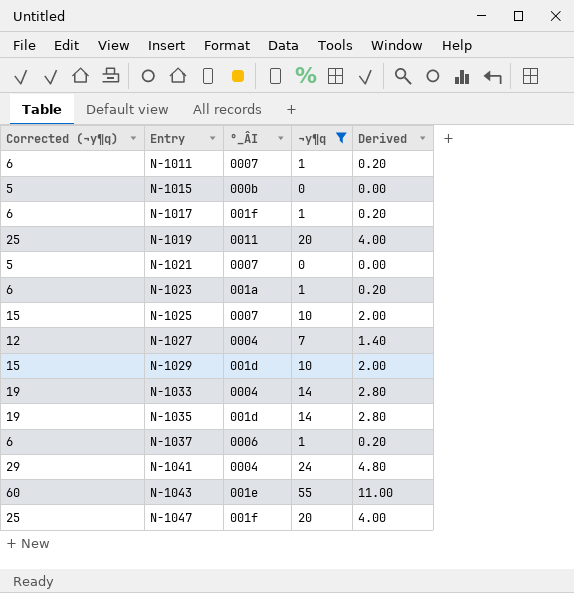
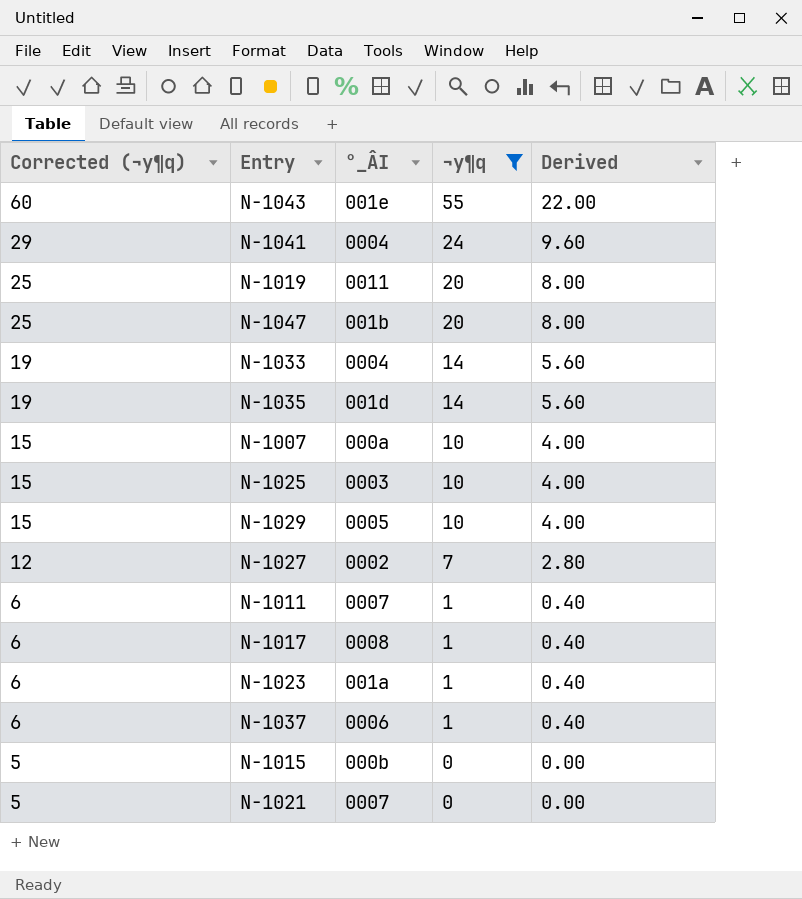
row order: Entry ascending -> Corrected (¬y¶q) descending
column Derived | formula: [¬y¶q] * 0.2 -> [¬y¶q] * 0.4
N-1047 | °_ÂI: 001f -> 001b
row N-1007: none -> 15 | 000a | 10 | 4.00
N-1025 | °_ÂI: 0007 -> 0003
N-1029 | °_ÂI: 001d -> 0005
N-1027 | °_ÂI: 0004 -> 0002
N-1017 | °_ÂI: 001f -> 0008

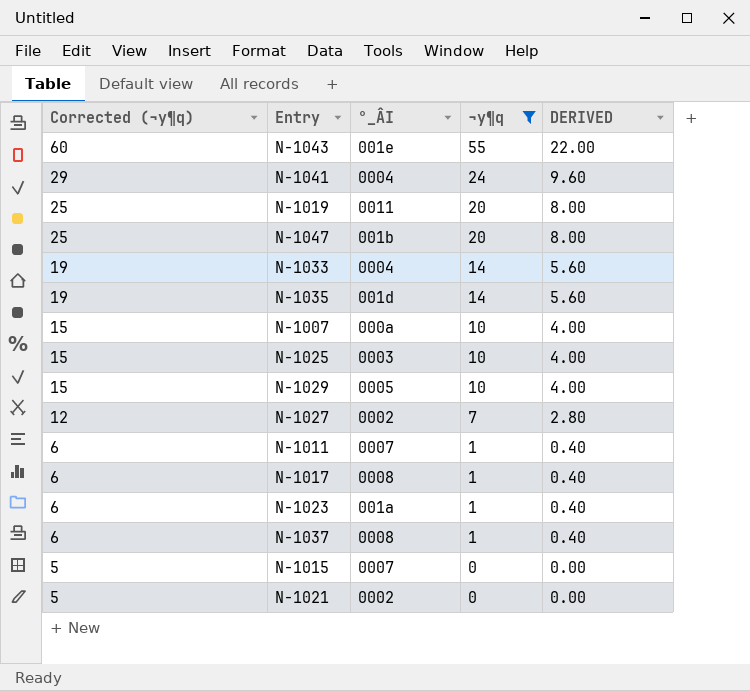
column name: Derived -> DERIVED
N-1037 | °_ÂI: 0006 -> 0008
N-1015 | °_ÂI: 000b -> 0007
N-1021 | °_ÂI: 0007 -> 0002

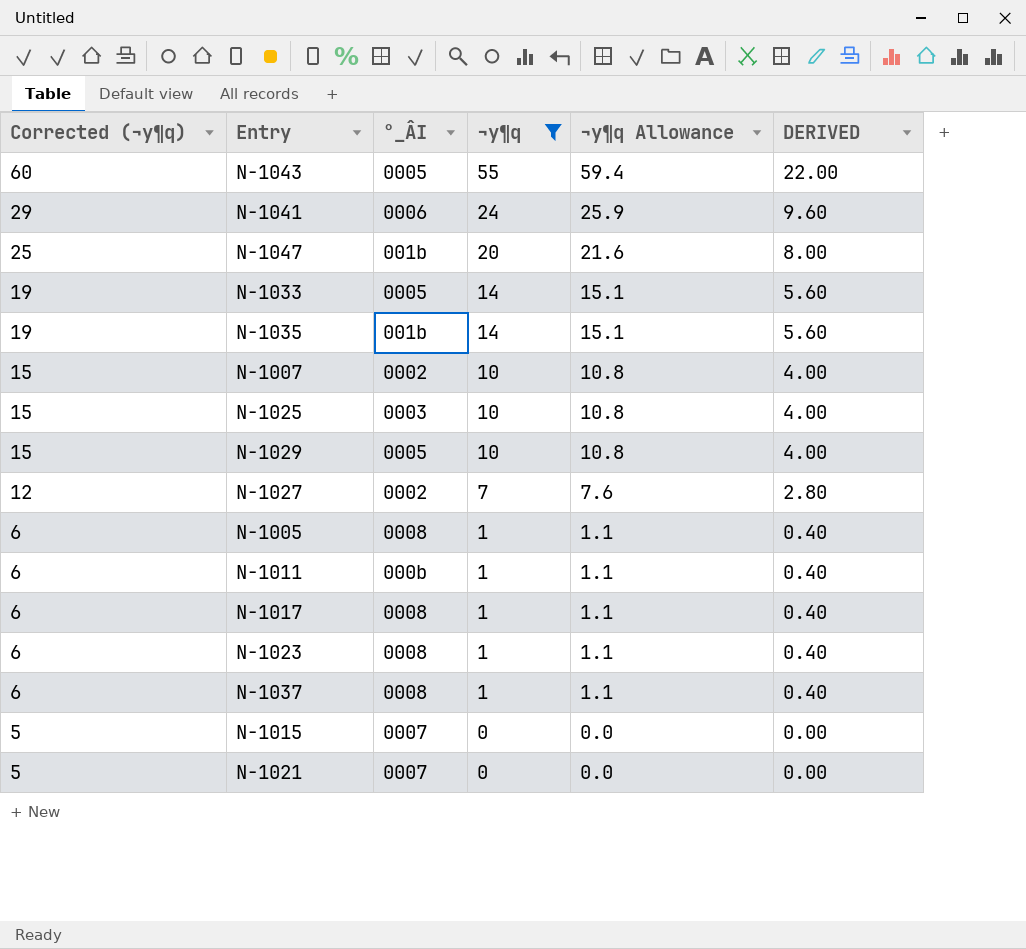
column ¬y¶q Allowance | formula: none -> [¬y¶q] * 1.08
row N-1019: 25 | 0011 | 20 | 8.00 -> none
N-1043 | °_ÂI: 001e -> 0005
N-1041 | °_ÂI: 0004 -> 0006
N-1033 | °_ÂI: 0004 -> 0005
N-1035 | °_ÂI: 001d -> 001b
N-1007 | °_ÂI: 000a -> 0002
row N-1005: none -> 6 | 0008 | 1 | 1.1 | 0.40
N-1011 | °_ÂI: 0007 -> 000b
N-1023 | °_ÂI: 001a -> 0008
N-1021 | °_ÂI: 0002 -> 0007

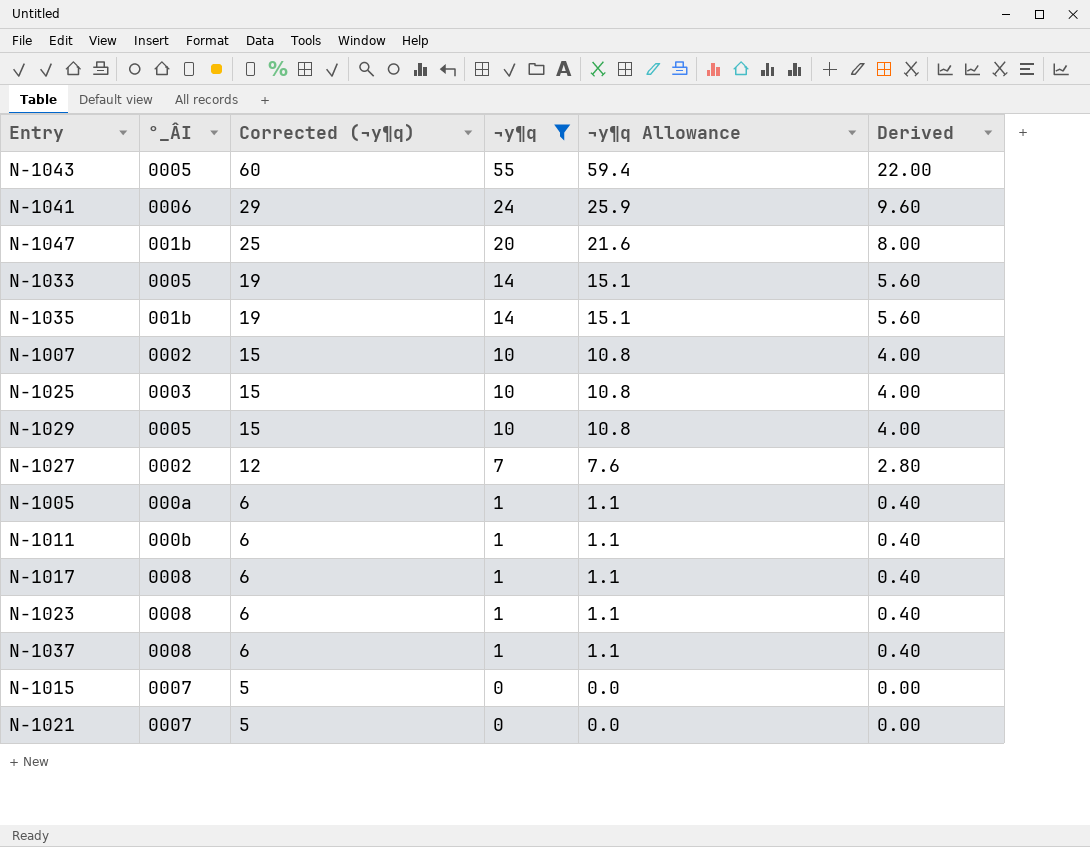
column Corrected (¬y¶q) | position: 1 -> 3
column name: DERIVED -> Derived
N-1005 | °_ÂI: 0008 -> 000a

